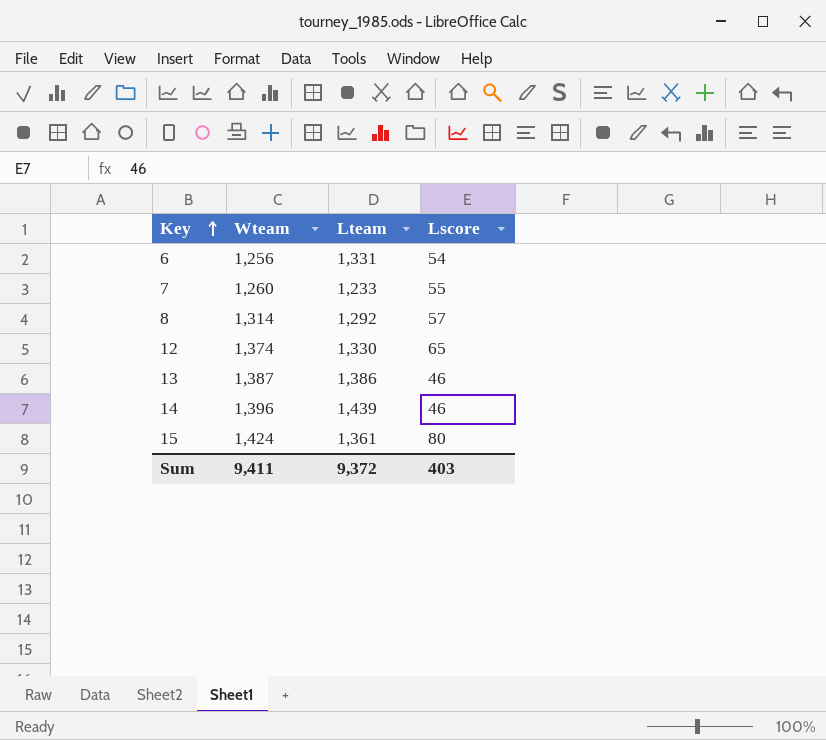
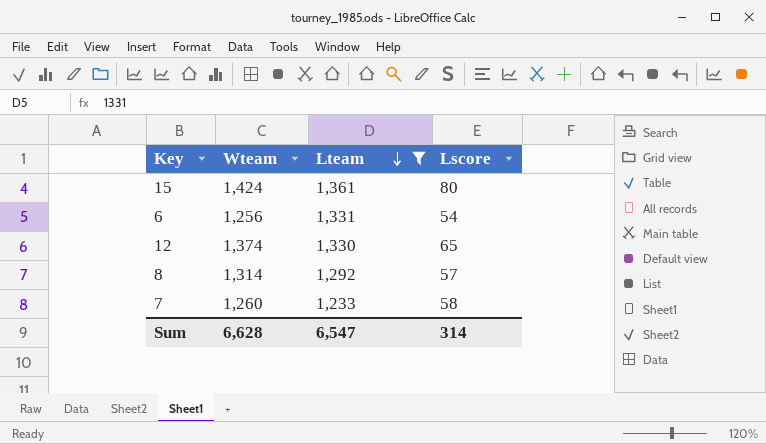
filter: none -> Lteam <= 1,361
row order: Key ascending -> Lteam descending
7 | Lscore: 55 -> 58
Sum | Wteam: 9,411 -> 6,628
Sum | Lteam: 9,372 -> 6,547
Sum | Lscore: 403 -> 314

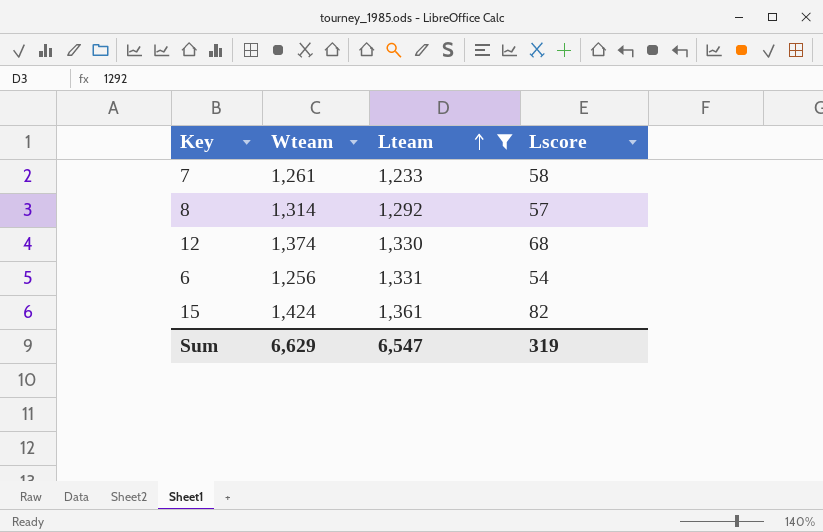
row order: Lteam descending -> Lteam ascending
7 | Wteam: 1,260 -> 1,261
12 | Lscore: 65 -> 68
15 | Lscore: 80 -> 82
Sum | Wteam: 6,628 -> 6,629
Sum | Lscore: 314 -> 319

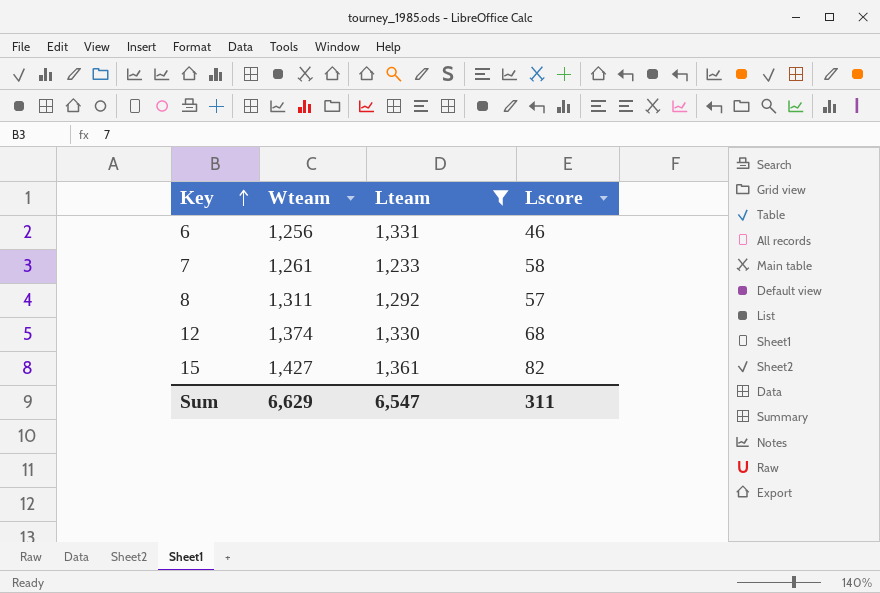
row order: Lteam ascending -> Key ascending
6 | Lscore: 54 -> 46
8 | Wteam: 1,314 -> 1,311
15 | Wteam: 1,424 -> 1,427
Sum | Lscore: 319 -> 311

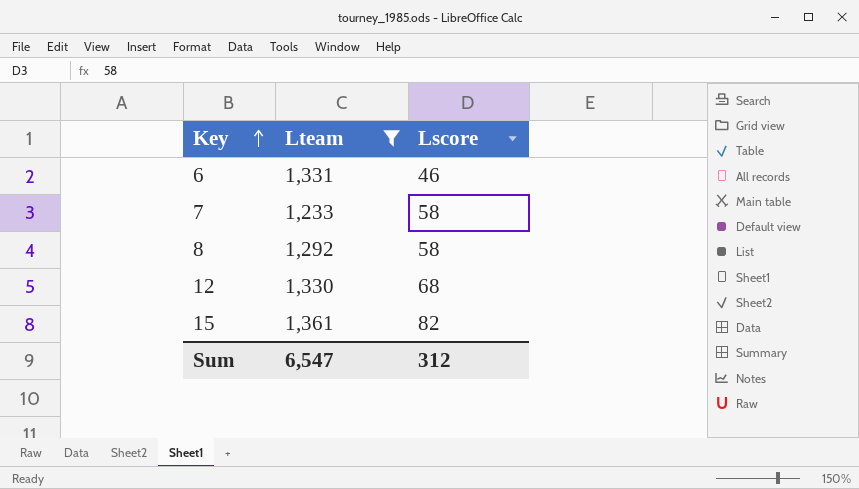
column Wteam | position: 2 -> none
8 | Lscore: 57 -> 58
Sum | Lscore: 311 -> 312

